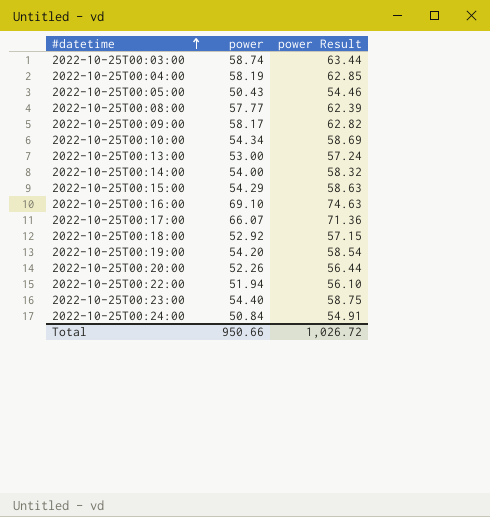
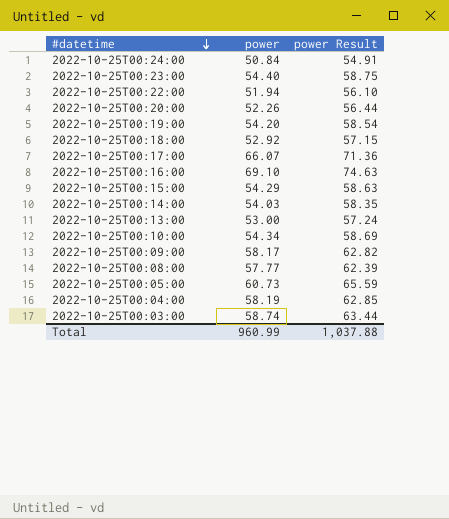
row order: #datetime ascending -> #datetime descending
2022-10-25T00:14:00 | power: 54.00 -> 54.03
2022-10-25T00:14:00 | power Result: 58.32 -> 58.35
2022-10-25T00:05:00 | power: 50.43 -> 60.73
2022-10-25T00:05:00 | power Result: 54.46 -> 65.59
Total | power: 950.66 -> 960.99
Total | power Result: 1,026.72 -> 1,037.88

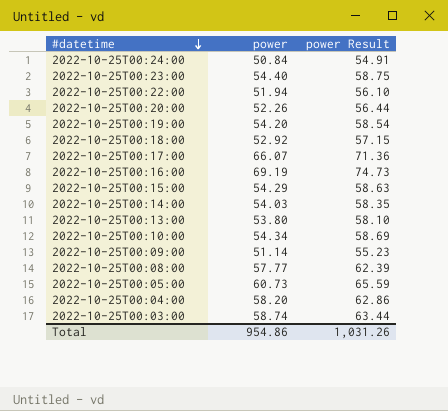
2022-10-25T00:16:00 | power: 69.10 -> 69.19
2022-10-25T00:16:00 | power Result: 74.63 -> 74.73
2022-10-25T00:13:00 | power: 53.00 -> 53.80
2022-10-25T00:13:00 | power Result: 57.24 -> 58.10
2022-10-25T00:09:00 | power: 58.17 -> 51.14
2022-10-25T00:09:00 | power Result: 62.82 -> 55.23
2022-10-25T00:04:00 | power: 58.19 -> 58.20
2022-10-25T00:04:00 | power Result: 62.85 -> 62.86
Total | power: 960.99 -> 954.86
Total | power Result: 1,037.88 -> 1,031.26

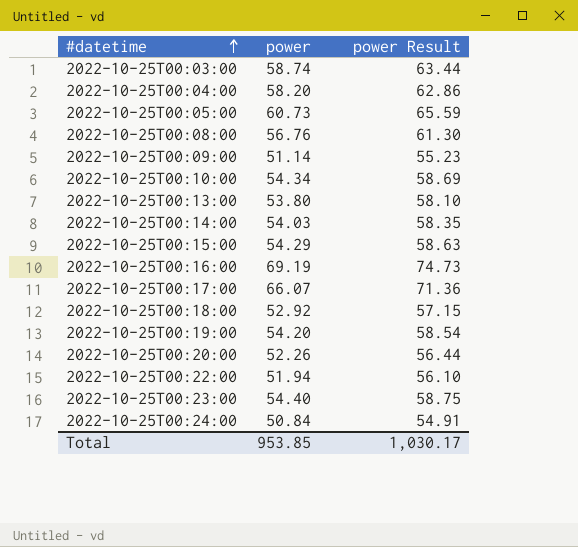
row order: #datetime descending -> #datetime ascending
2022-10-25T00:08:00 | power: 57.77 -> 56.76
2022-10-25T00:08:00 | power Result: 62.39 -> 61.30
Total | power: 954.86 -> 953.85
Total | power Result: 1,031.26 -> 1,030.17

